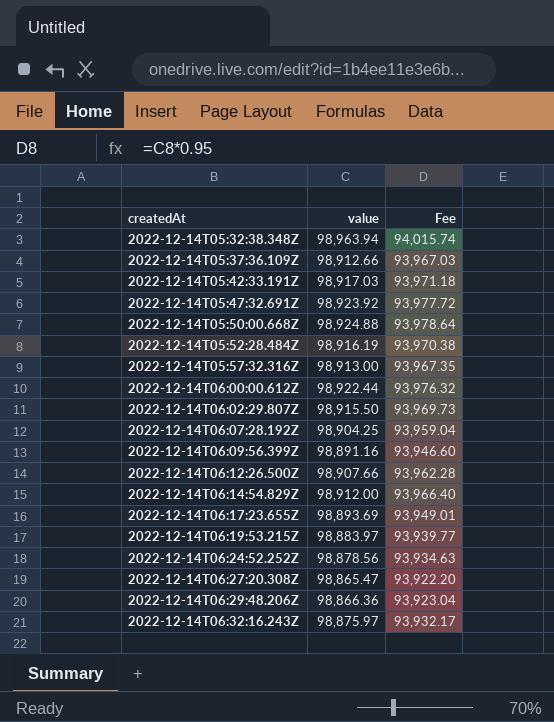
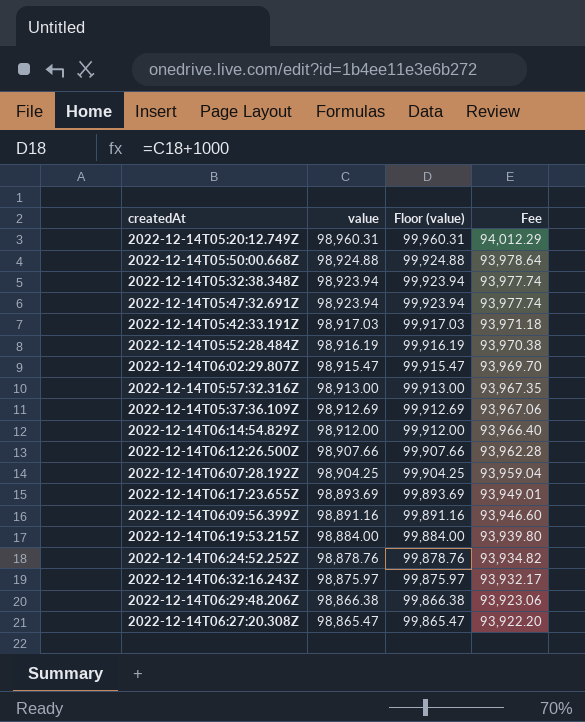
row order: createdAt ascending -> value descending
column Floor (value) | formula: none -> [value] + 1000
row 2022-12-14T06:00:00.612Z: 98,922.44 | 93,976.32 -> none
row 2022-12-14T05:20:12.749Z: none -> 98,960.31 | 99,960.31 | 94,012.29
2022-12-14T05:32:38.348Z | value: 98,963.94 -> 98,923.94
2022-12-14T05:32:38.348Z | Fee: 94,015.74 -> 93,977.74
2022-12-14T05:47:32.691Z | value: 98,923.92 -> 98,923.94
2022-12-14T05:47:32.691Z | Fee: 93,977.72 -> 93,977.74
2022-12-14T06:02:29.807Z | value: 98,915.50 -> 98,915.47
2022-12-14T06:02:29.807Z | Fee: 93,969.73 -> 93,969.70
2022-12-14T05:37:36.109Z | value: 98,912.66 -> 98,912.69
2022-12-14T05:37:36.109Z | Fee: 93,967.03 -> 93,967.06
2022-12-14T06:19:53.215Z | value: 98,883.97 -> 98,884.00
2022-12-14T06:19:53.215Z | Fee: 93,939.77 -> 93,939.80
2022-12-14T06:24:52.252Z | value: 98,878.56 -> 98,878.76
2022-12-14T06:24:52.252Z | Fee: 93,934.63 -> 93,934.82
2022-12-14T06:29:48.206Z | value: 98,866.36 -> 98,866.38
2022-12-14T06:29:48.206Z | Fee: 93,923.04 -> 93,923.06

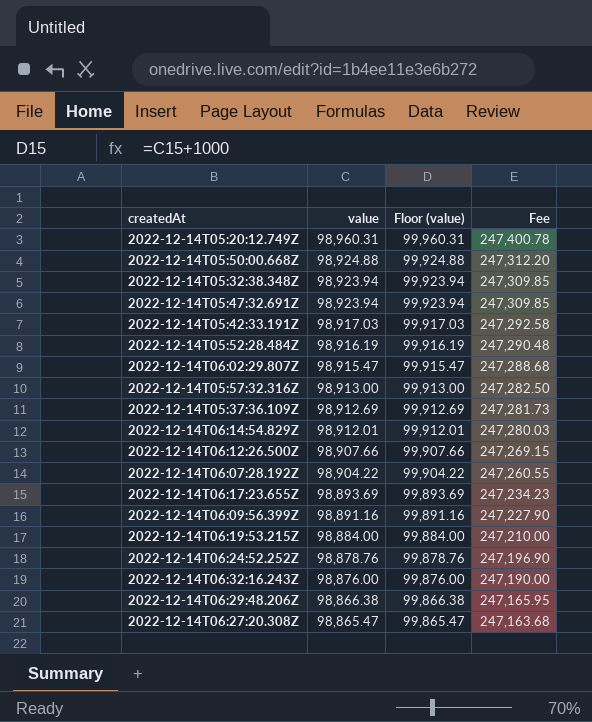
column Fee | formula: [value] * 0.95 -> [value] * 2.5
2022-12-14T06:14:54.829Z | value: 98,912.00 -> 98,912.01
2022-12-14T06:14:54.829Z | Floor (value): 99,912.00 -> 99,912.01
2022-12-14T06:07:28.192Z | value: 98,904.25 -> 98,904.22
2022-12-14T06:07:28.192Z | Floor (value): 99,904.25 -> 99,904.22
2022-12-14T06:32:16.243Z | value: 98,875.97 -> 98,876.00
2022-12-14T06:32:16.243Z | Floor (value): 99,875.97 -> 99,876.00

